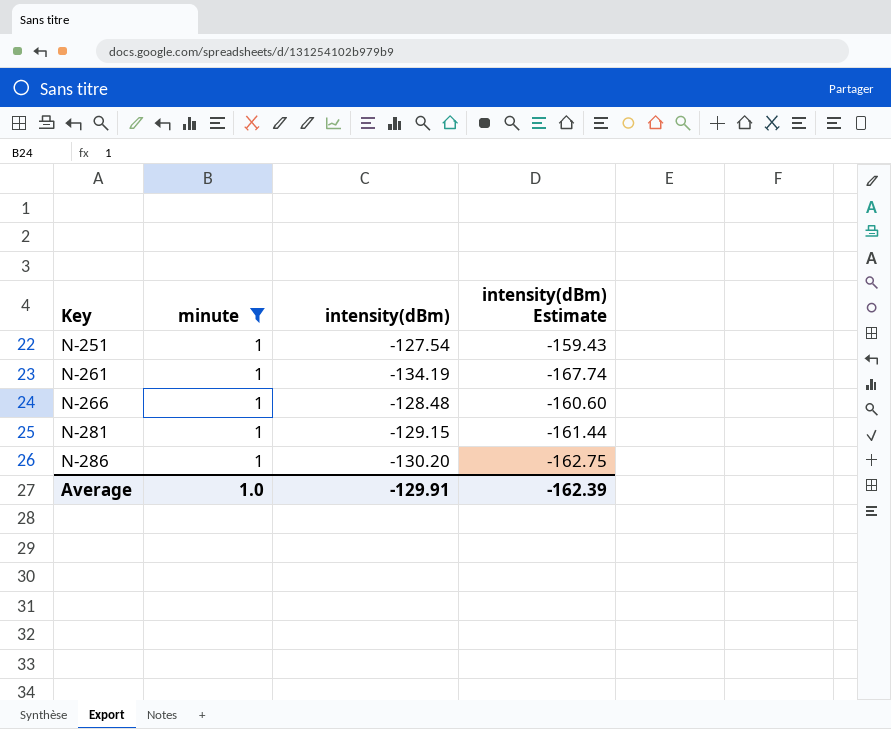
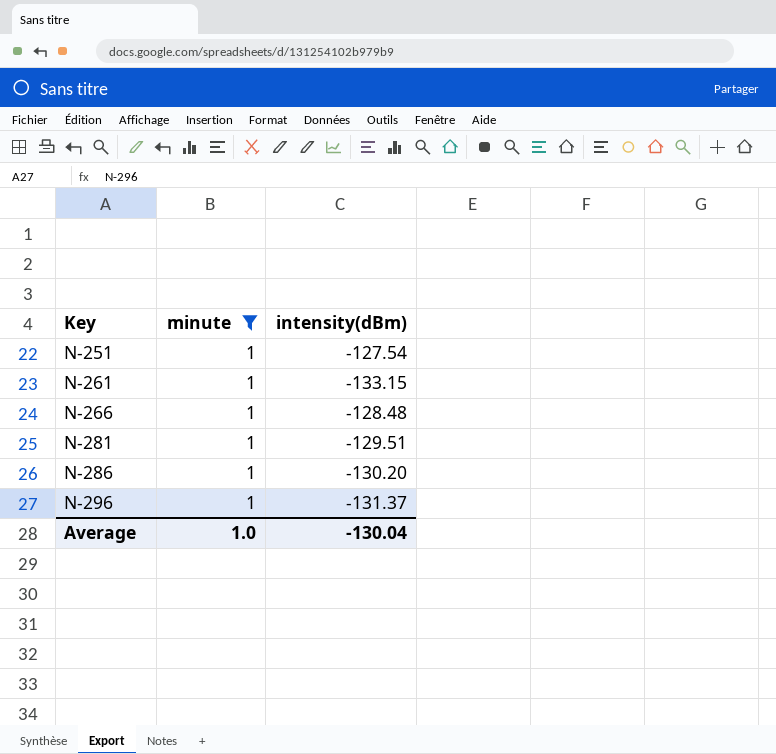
column intensity(dBm) Estimate | formula: [intensity(dBm)] * 1.25 -> none
N-261 | intensity(dBm): -134.19 -> -133.15
N-281 | intensity(dBm): -129.15 -> -129.51
row N-296: none -> 1 | -131.37
Average | intensity(dBm): -129.91 -> -130.04

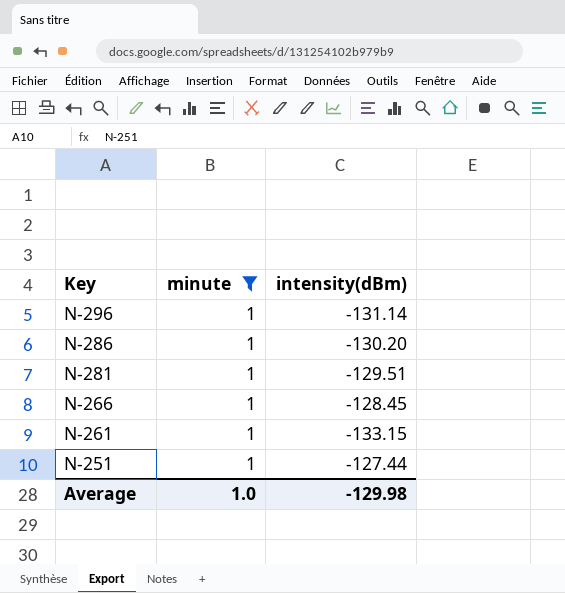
row order: Key ascending -> Key descending
N-296 | intensity(dBm): -131.37 -> -131.14
N-266 | intensity(dBm): -128.48 -> -128.45
N-251 | intensity(dBm): -127.54 -> -127.44
Average | intensity(dBm): -130.04 -> -129.98

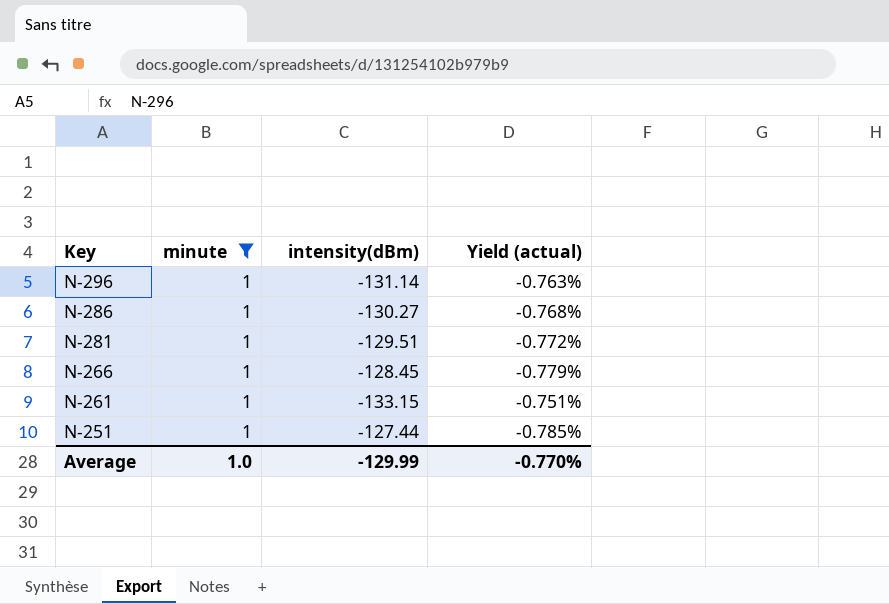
column Yield (actual) | formula: none -> [minute] / [intensity(dBm)]
N-286 | intensity(dBm): -130.20 -> -130.27
Average | intensity(dBm): -129.98 -> -129.99

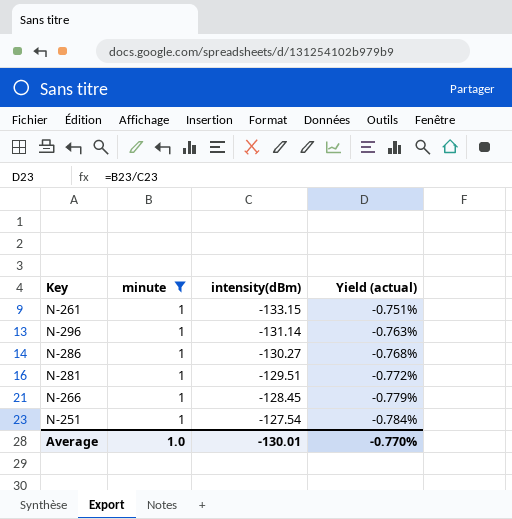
row order: Key descending -> intensity(dBm) ascending
N-251 | intensity(dBm): -127.44 -> -127.54
N-251 | Yield (actual): -0.785% -> -0.784%
Average | intensity(dBm): -129.99 -> -130.01

